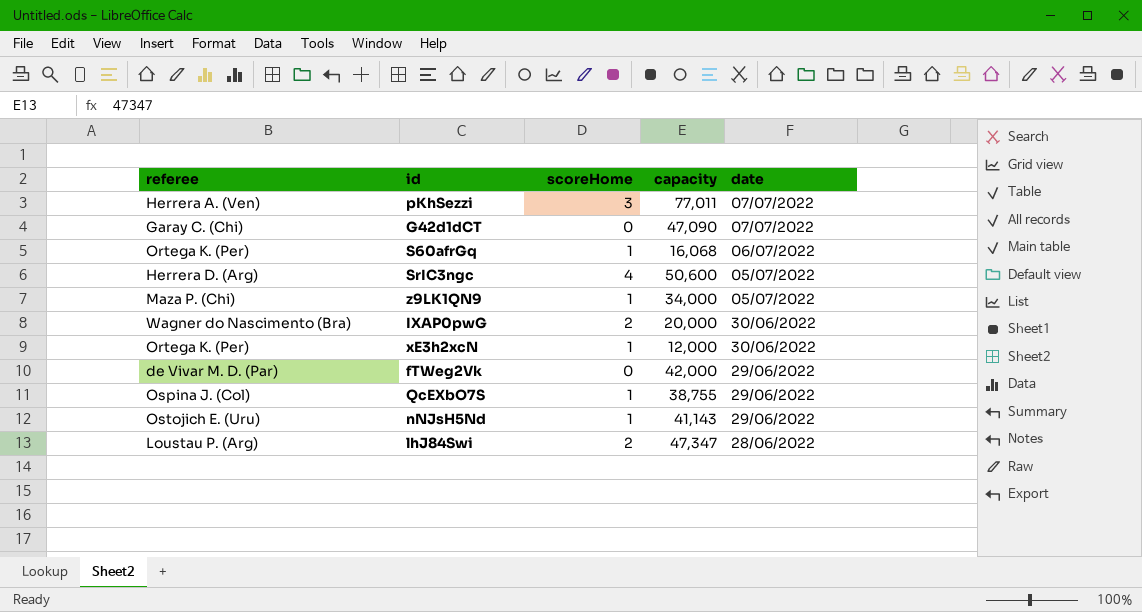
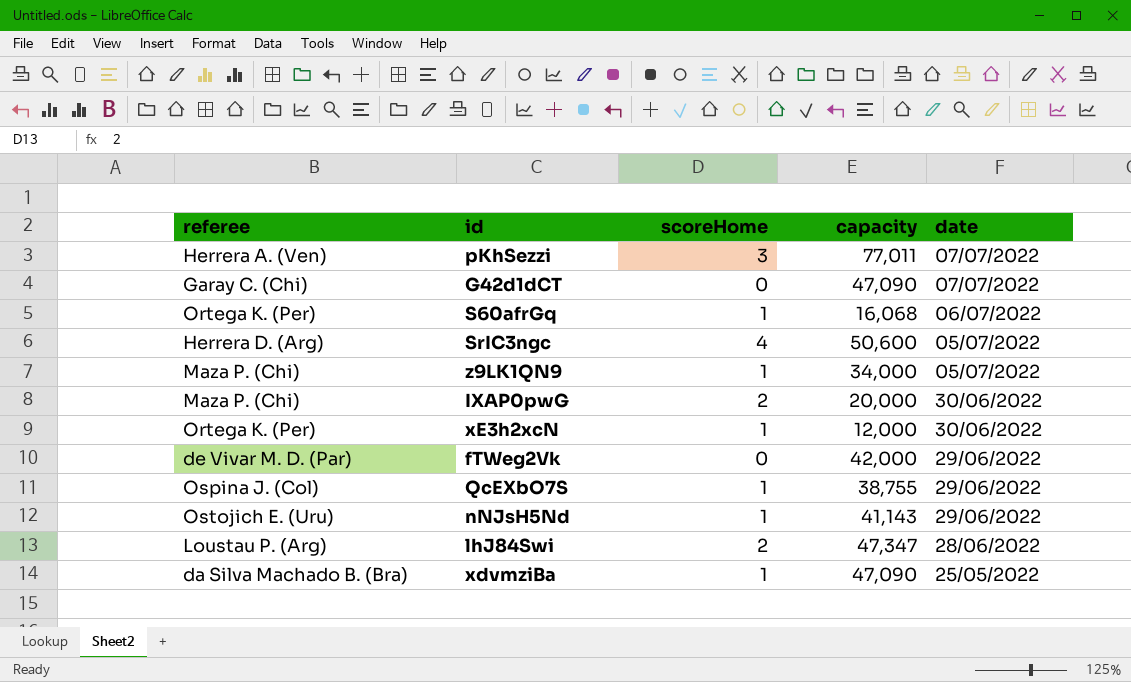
IXAP0pwG | referee: Wagner do Nascimento (Bra) -> Maza P. (Chi)
row xdvmziBa: none -> da Silva Machado B. (Bra) | 1 | 47,090 | 25/05/2022

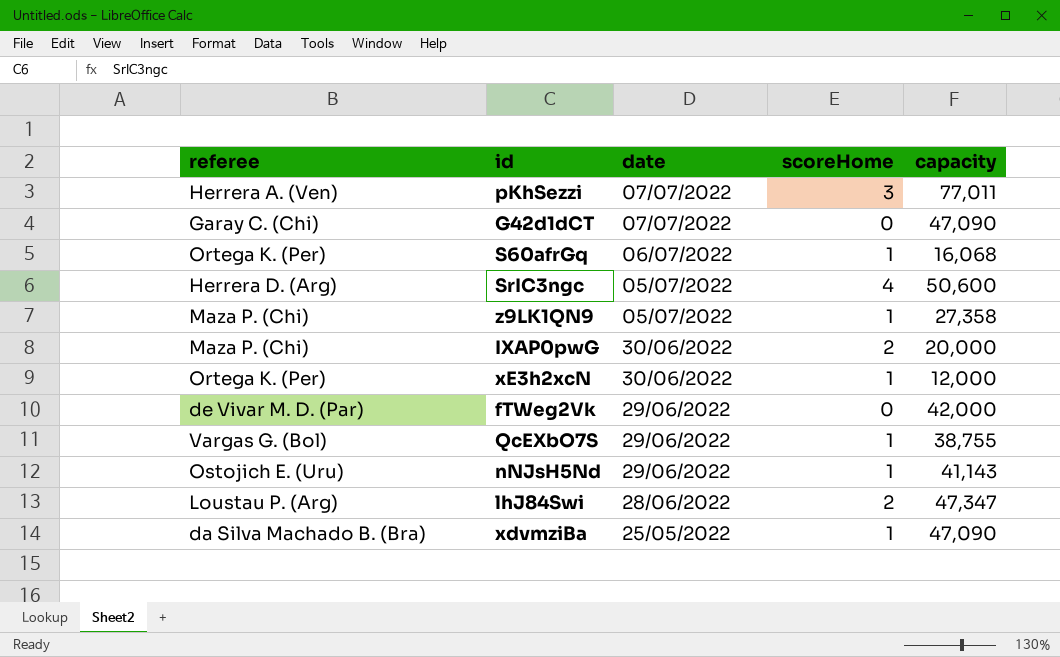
column date | position: 5 -> 3
z9LK1QN9 | capacity: 34,000 -> 27,358
QcEXbO7S | referee: Ospina J. (Col) -> Vargas G. (Bol)

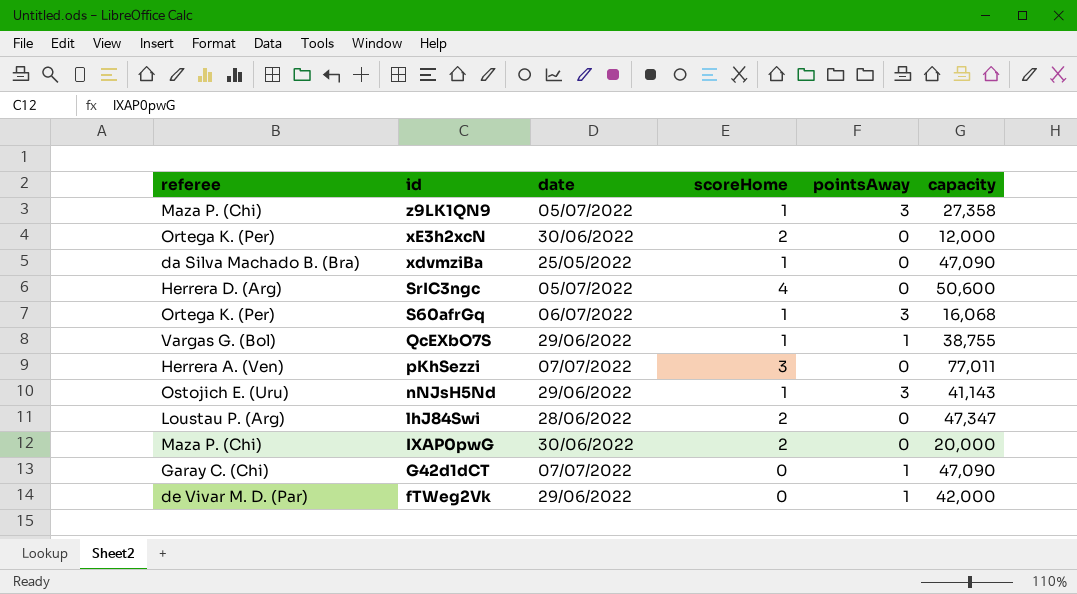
row order: date descending -> id descending
column pointsAway | position: none -> 5
xE3h2xcN | scoreHome: 1 -> 2

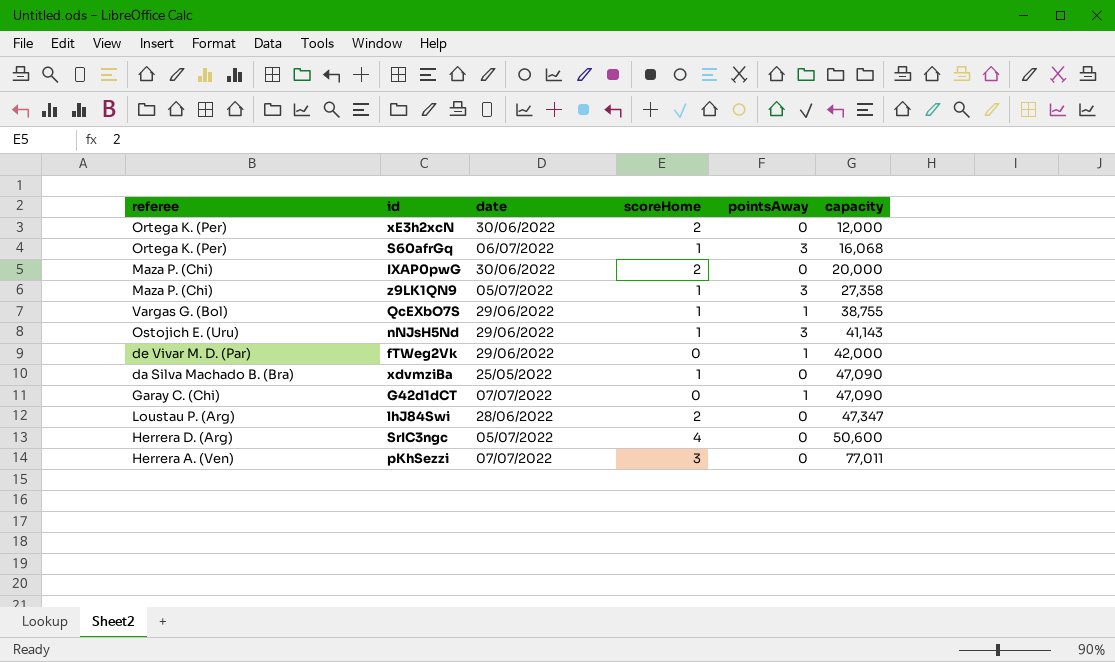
row order: id descending -> capacity ascending

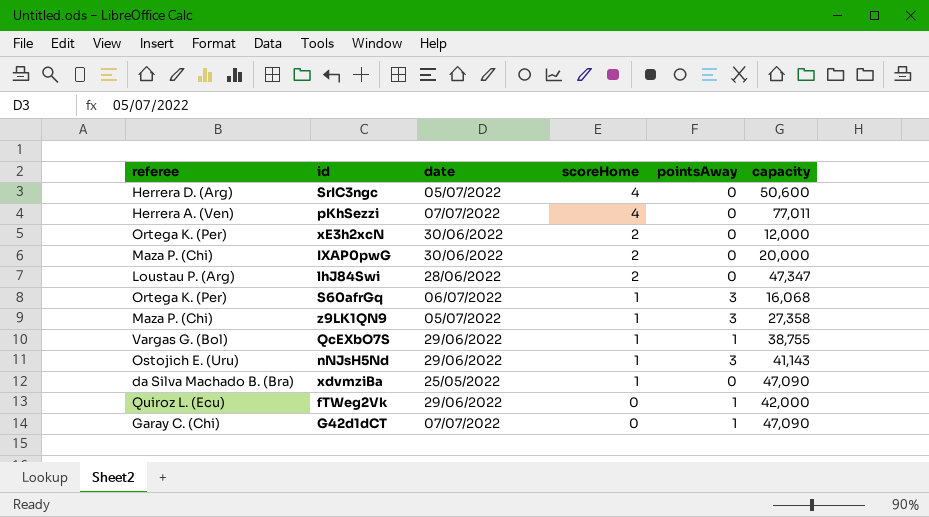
row order: capacity ascending -> scoreHome descending
pKhSezzi | scoreHome: 3 -> 4
fTWeg2Vk | referee: de Vivar M. D. (Par) -> Quiroz L. (Ecu)

